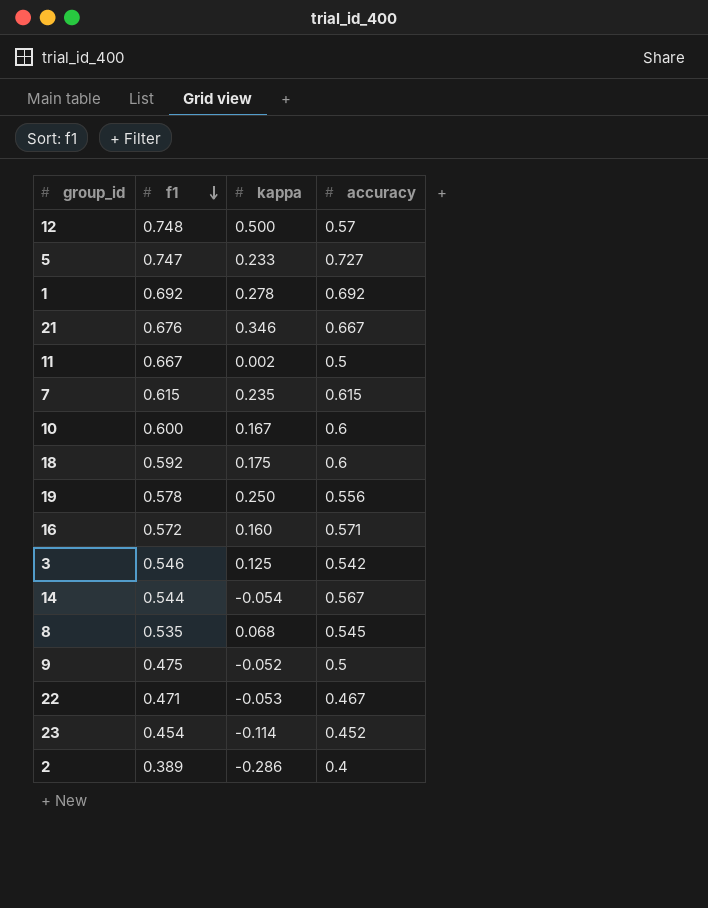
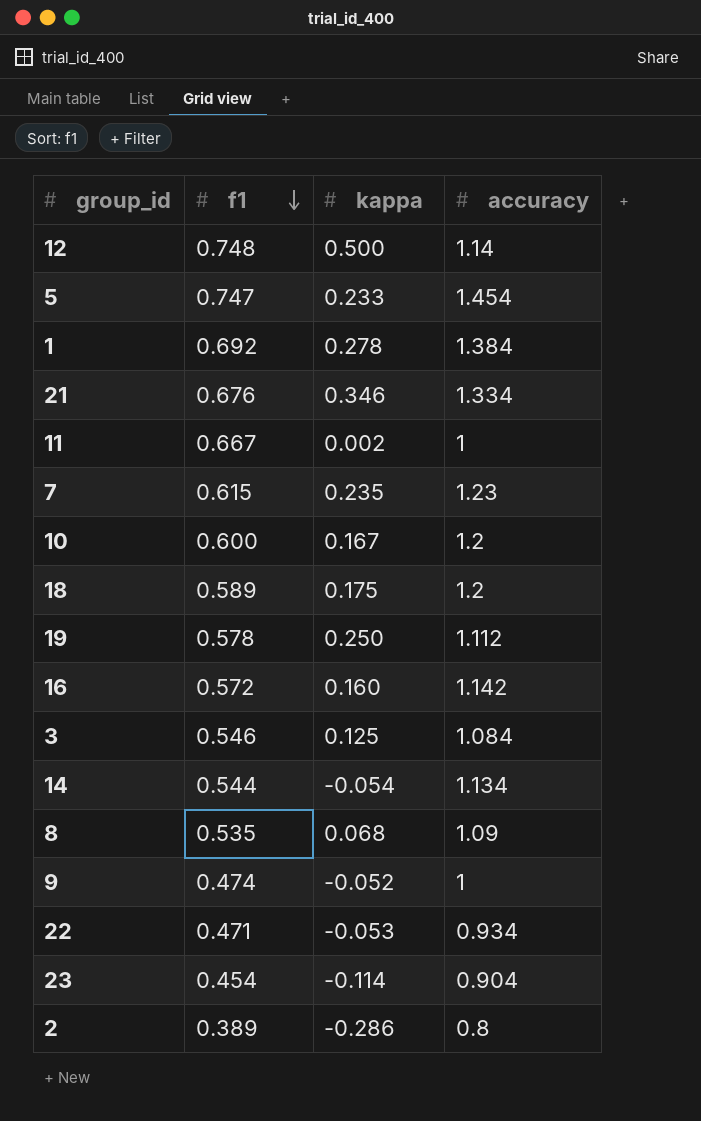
12 | accuracy: 0.57 -> 1.14
5 | accuracy: 0.727 -> 1.454
1 | accuracy: 0.692 -> 1.384
21 | accuracy: 0.667 -> 1.334
11 | accuracy: 0.5 -> 1
7 | accuracy: 0.615 -> 1.23
10 | accuracy: 0.6 -> 1.2
18 | f1: 0.592 -> 0.589
18 | accuracy: 0.6 -> 1.2
19 | accuracy: 0.556 -> 1.112
16 | accuracy: 0.571 -> 1.142
3 | accuracy: 0.542 -> 1.084
14 | accuracy: 0.567 -> 1.134
8 | accuracy: 0.545 -> 1.09
9 | f1: 0.475 -> 0.474
9 | accuracy: 0.5 -> 1
22 | accuracy: 0.467 -> 0.934
23 | accuracy: 0.452 -> 0.904
2 | accuracy: 0.4 -> 0.8

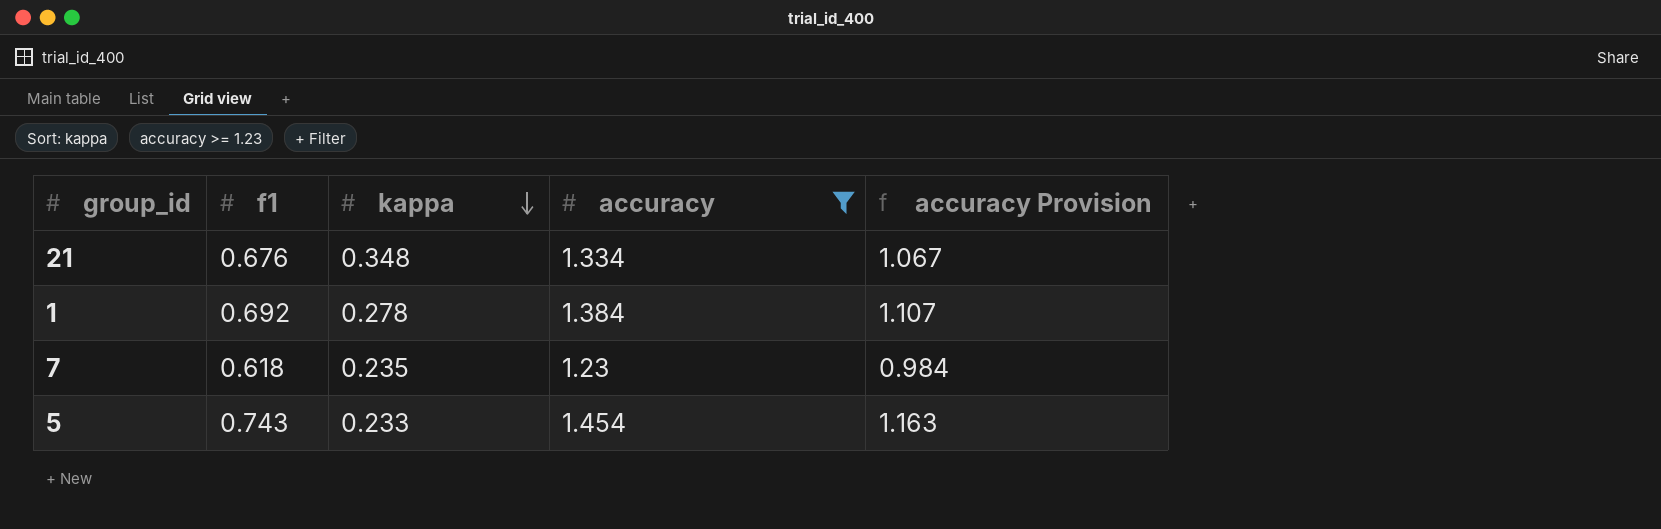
filter: none -> accuracy >= 1.23
row order: f1 descending -> kappa descending
column accuracy Provision | formula: none -> [accuracy] * 0.8
21 | kappa: 0.346 -> 0.348
7 | f1: 0.615 -> 0.618
5 | f1: 0.747 -> 0.743

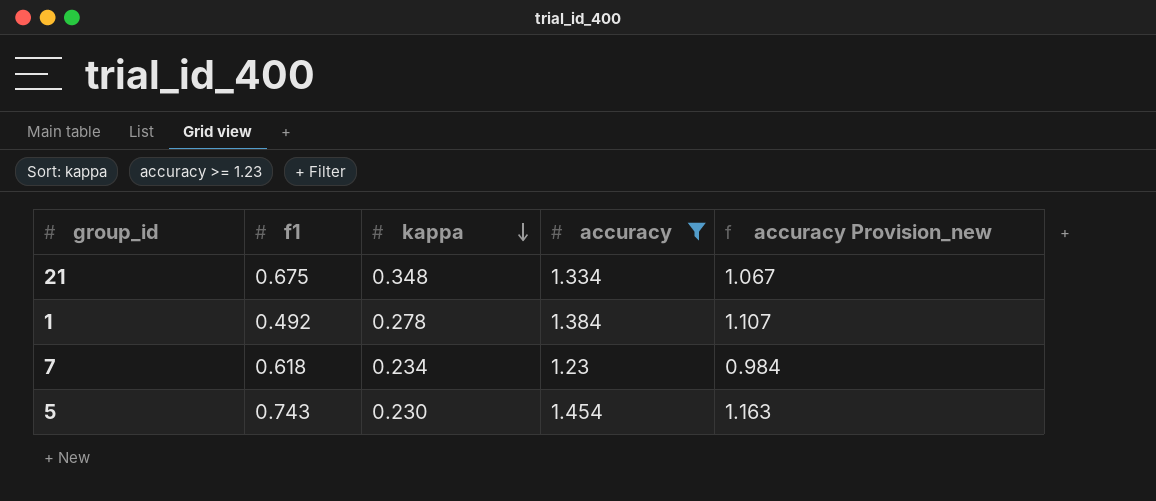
column name: accuracy Provision -> accuracy Provision_new
21 | f1: 0.676 -> 0.675
1 | f1: 0.692 -> 0.492
7 | kappa: 0.235 -> 0.234
5 | kappa: 0.233 -> 0.230

